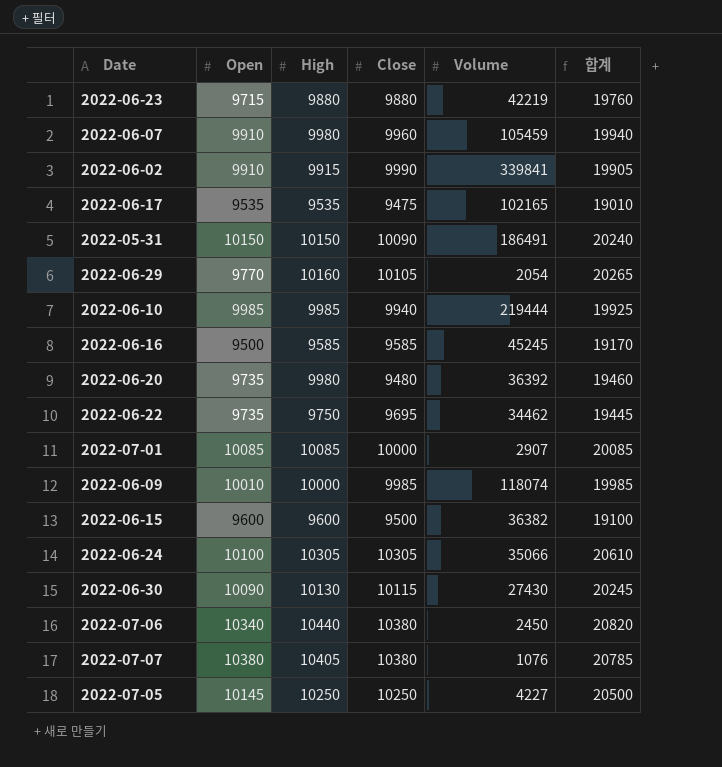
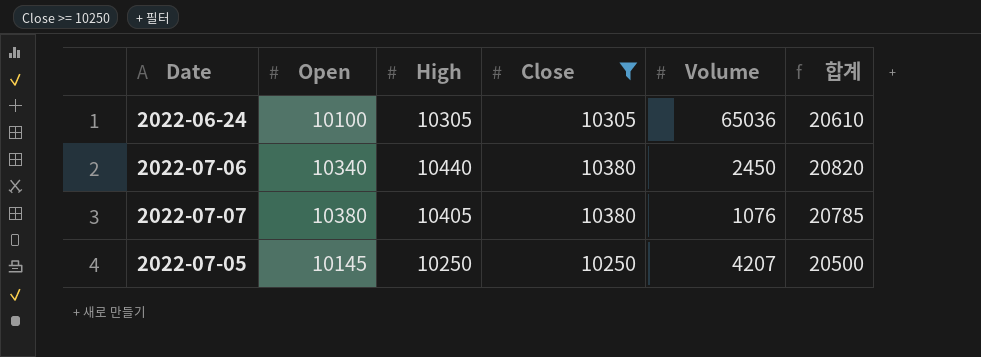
filter: none -> Close >= 10250
2022-06-24 | Volume: 35066 -> 65036
2022-07-05 | Volume: 4227 -> 4207

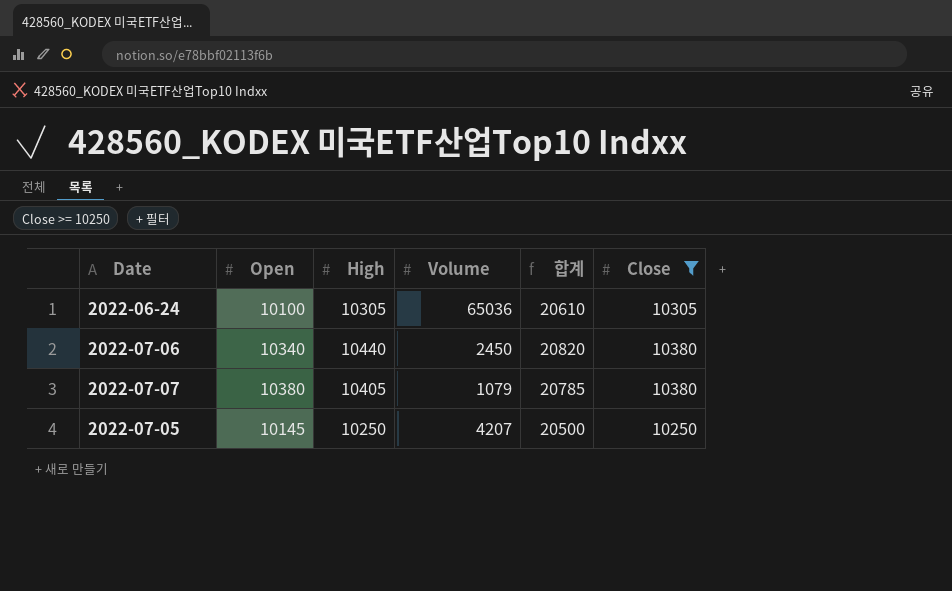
column Close | position: 4 -> 6
2022-07-07 | Volume: 1076 -> 1079

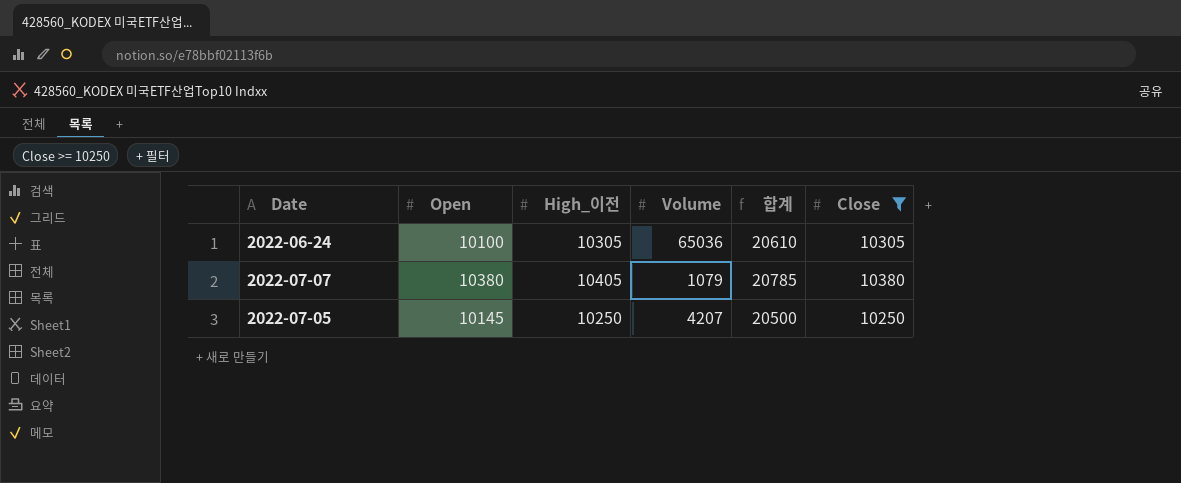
column name: High -> High_이전
row 2022-07-06: 10340 | 10440 | 2450 | 20820 | 10380 -> none

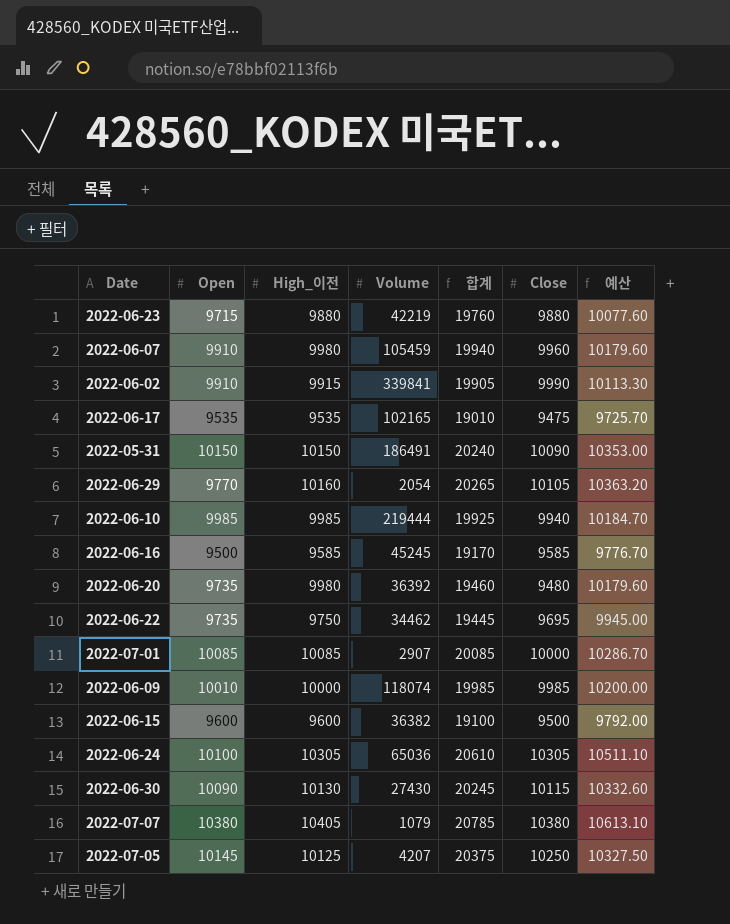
filter: Close >= 10250 -> none
column 예산 | formula: none -> [High_이전] * 1.02
2022-07-05 | High_이전: 10250 -> 10125
2022-07-05 | 합계: 20500 -> 20375

